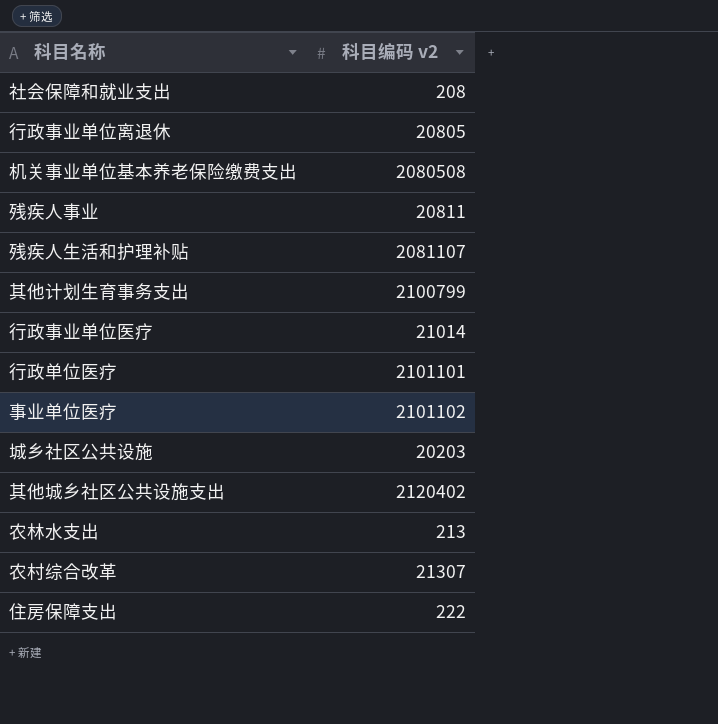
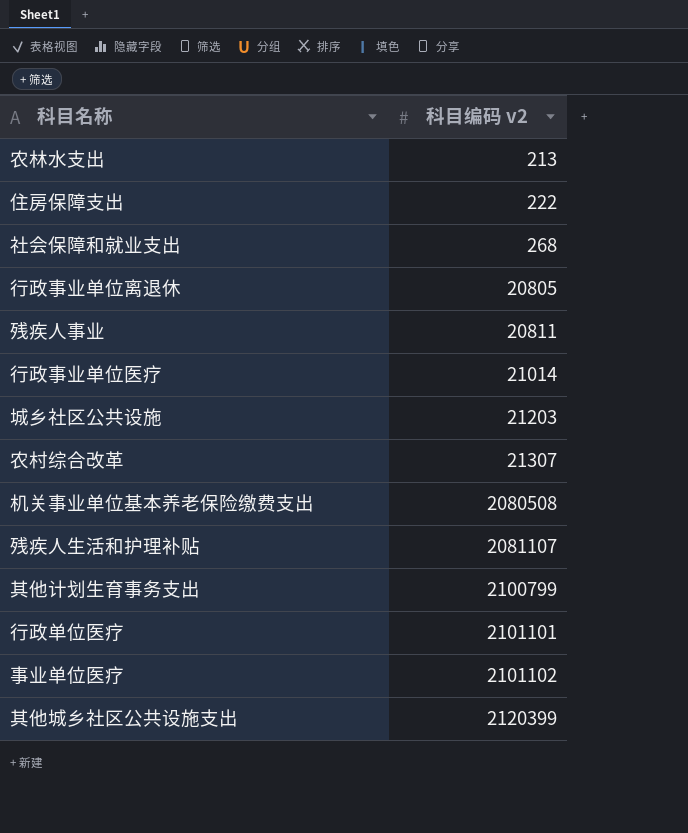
row order: none -> 科目编码 v2 ascending
社会保障和就业支出 | 科目编码 v2: 208 -> 268
城乡社区公共设施 | 科目编码 v2: 20203 -> 21203
其他城乡社区公共设施支出 | 科目编码 v2: 2120402 -> 2120399

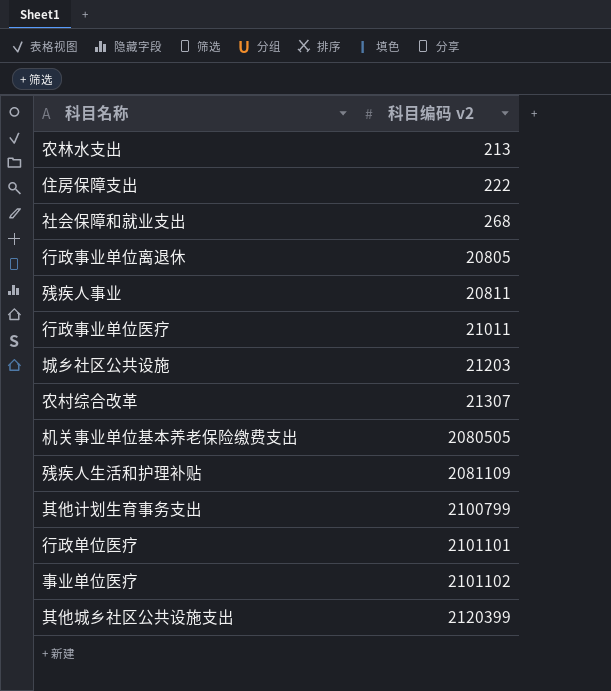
行政事业单位医疗 | 科目编码 v2: 21014 -> 21011
机关事业单位基本养老保险缴费支出 | 科目编码 v2: 2080508 -> 2080505
残疾人生活和护理补贴 | 科目编码 v2: 2081107 -> 2081109

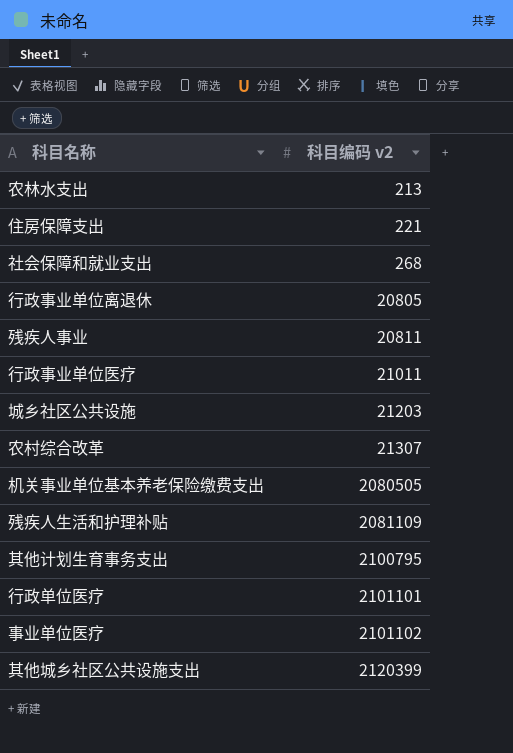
住房保障支出 | 科目编码 v2: 222 -> 221
其他计划生育事务支出 | 科目编码 v2: 2100799 -> 2100795

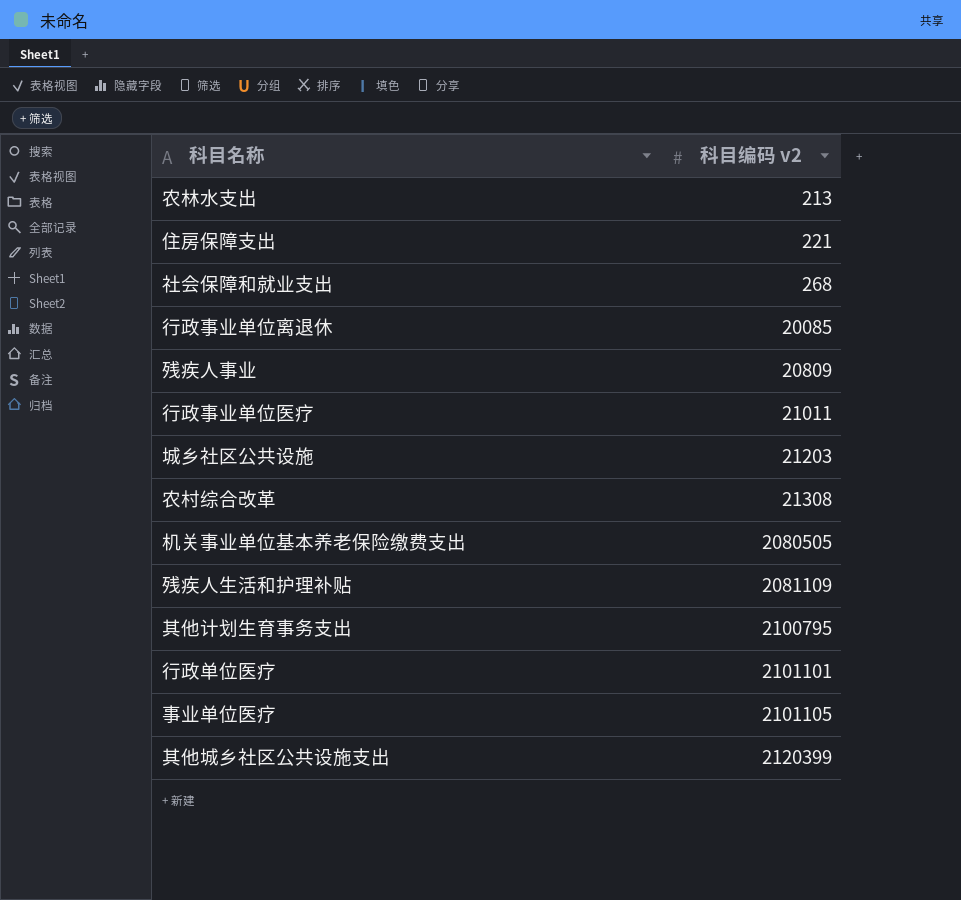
行政事业单位离退休 | 科目编码 v2: 20805 -> 20085
残疾人事业 | 科目编码 v2: 20811 -> 20809
农村综合改革 | 科目编码 v2: 21307 -> 21308
事业单位医疗 | 科目编码 v2: 2101102 -> 2101105

